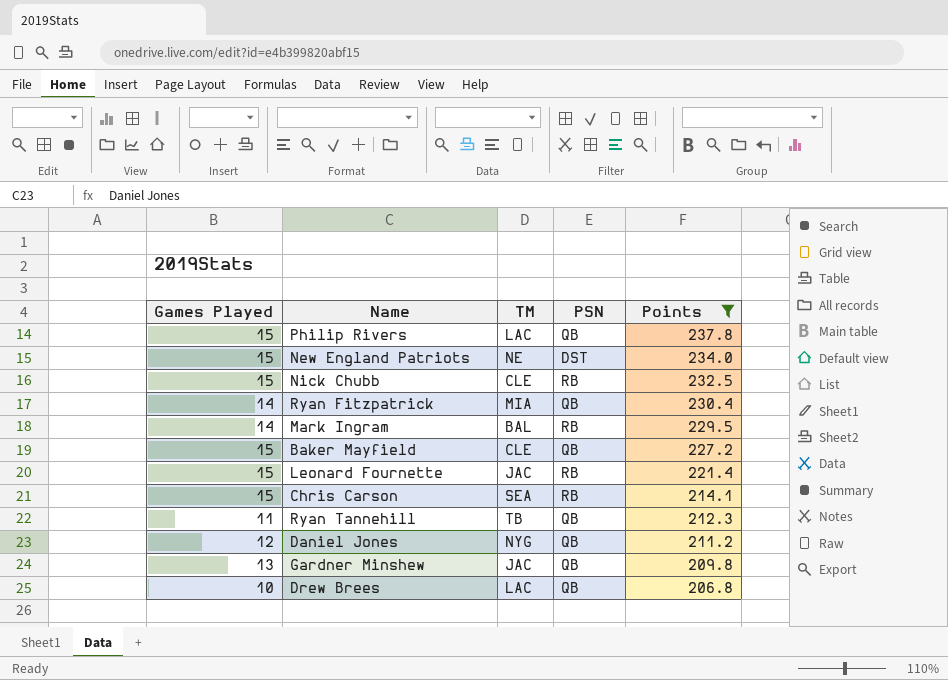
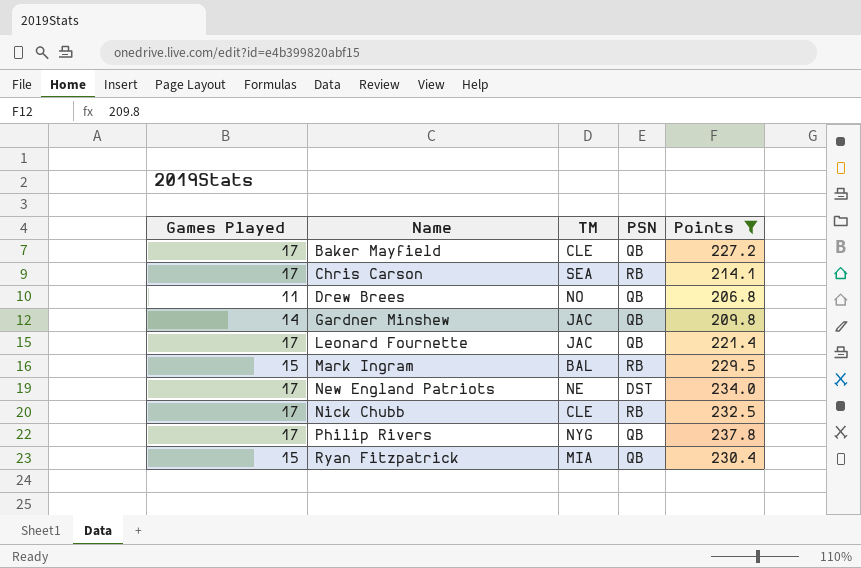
row order: Points descending -> Name ascending
row Ryan Tannehill: 11 | TB | QB | 212.3 -> none
row Daniel Jones: 12 | NYG | QB | 211.2 -> none
Baker Mayfield | Games Played: 15 -> 17
Chris Carson | Games Played: 15 -> 17
Drew Brees | Games Played: 10 -> 11
Drew Brees | TM: LAC -> NO
Gardner Minshew | Games Played: 13 -> 14
Leonard Fournette | Games Played: 15 -> 17
Leonard Fournette | PSN: RB -> QB
Mark Ingram | Games Played: 14 -> 15
New England Patriots | Games Played: 15 -> 17
Nick Chubb | Games Played: 15 -> 17
Philip Rivers | Games Played: 15 -> 17
Philip Rivers | TM: LAC -> NYG
Ryan Fitzpatrick | Games Played: 14 -> 15

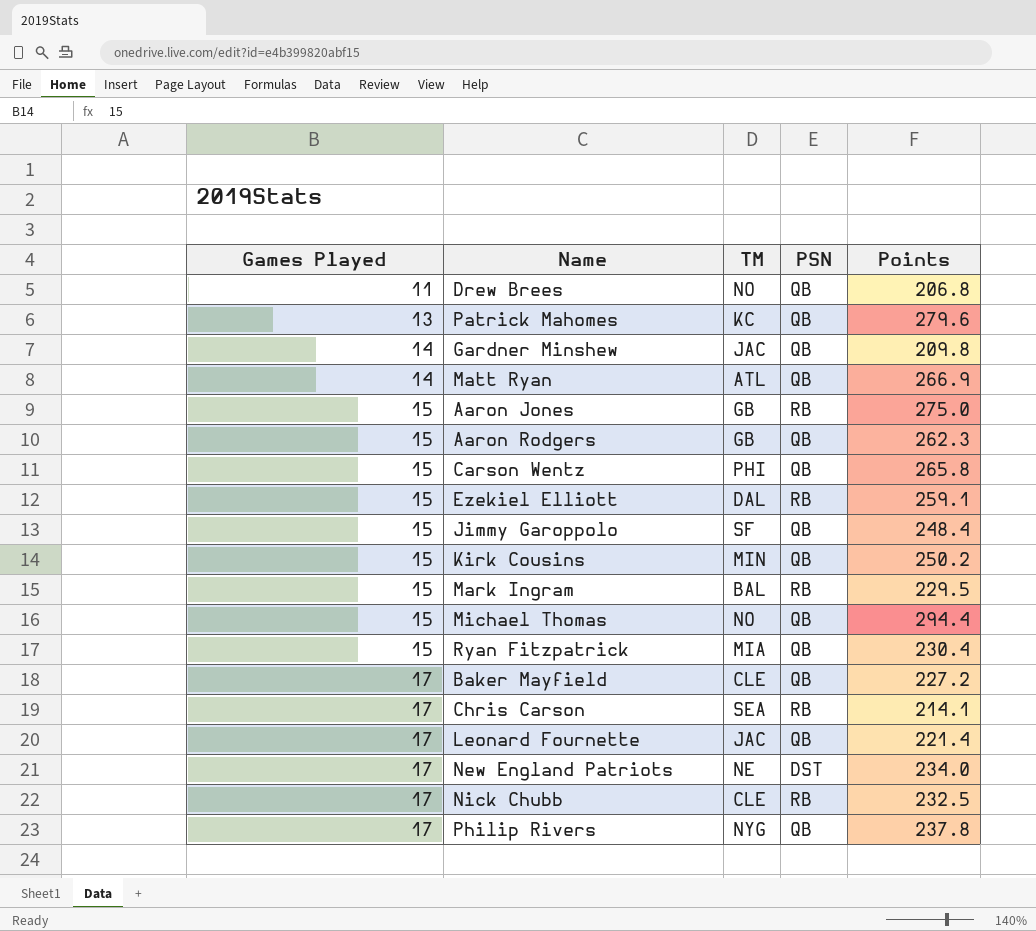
filter: Points <= 237.8 -> none
row order: Name ascending -> Games Played ascending

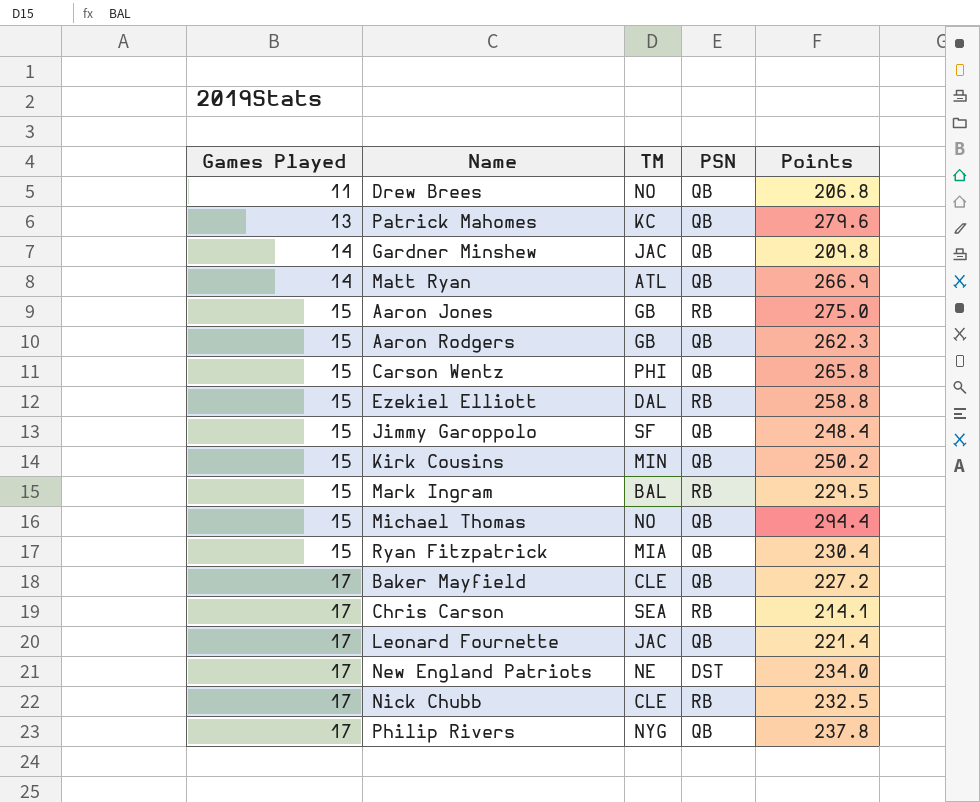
Ezekiel Elliott | Points: 259.1 -> 258.8

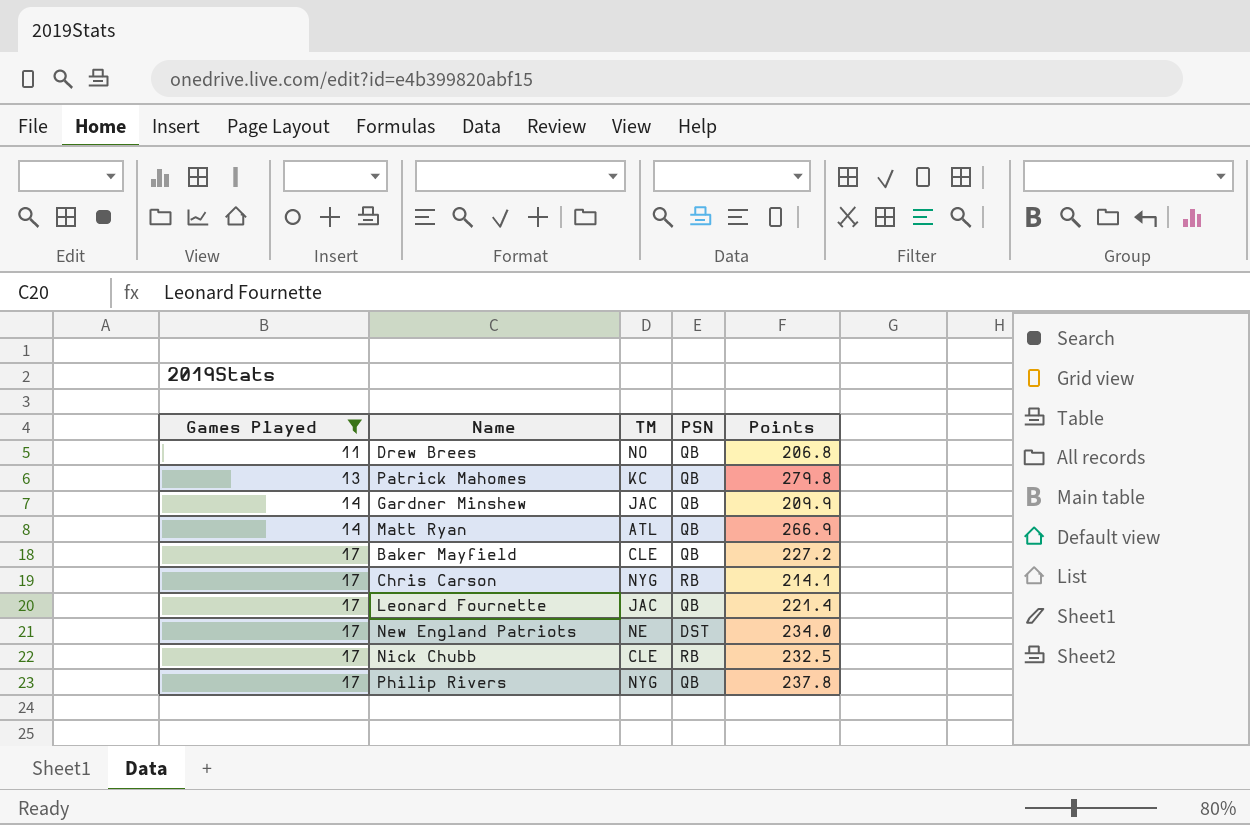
filter: none -> Games Played != 15
Patrick Mahomes | Points: 279.6 -> 279.8
Gardner Minshew | Points: 209.8 -> 209.9
Chris Carson | TM: SEA -> NYG

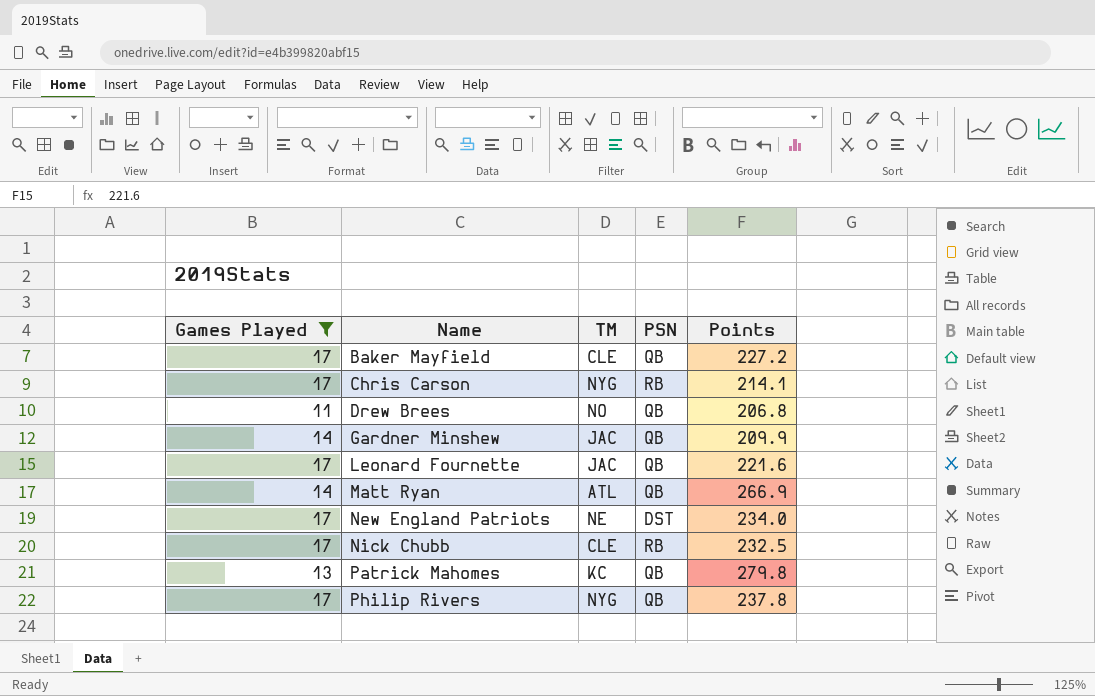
row order: Games Played ascending -> Name ascending
Leonard Fournette | Points: 221.4 -> 221.6

